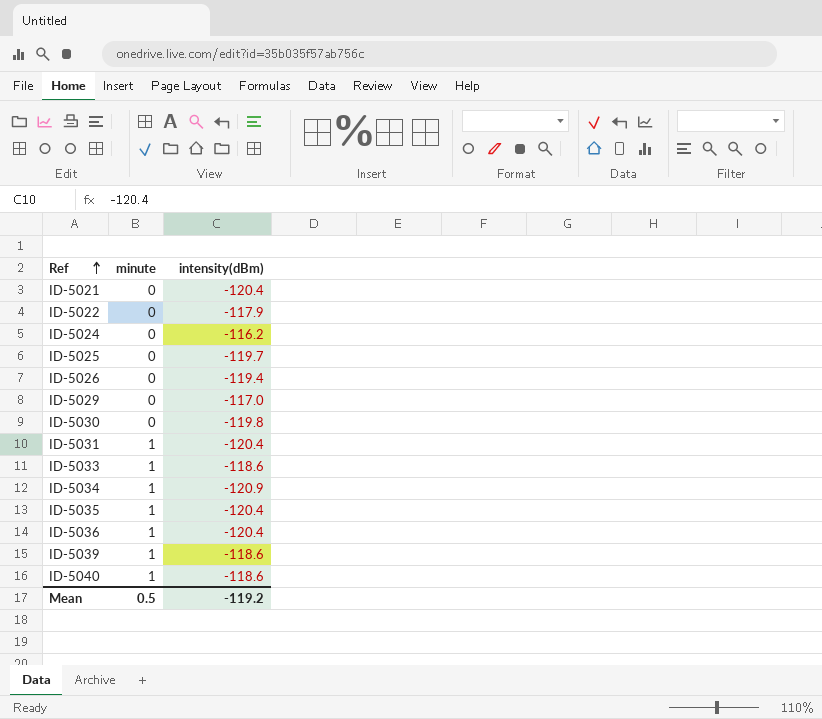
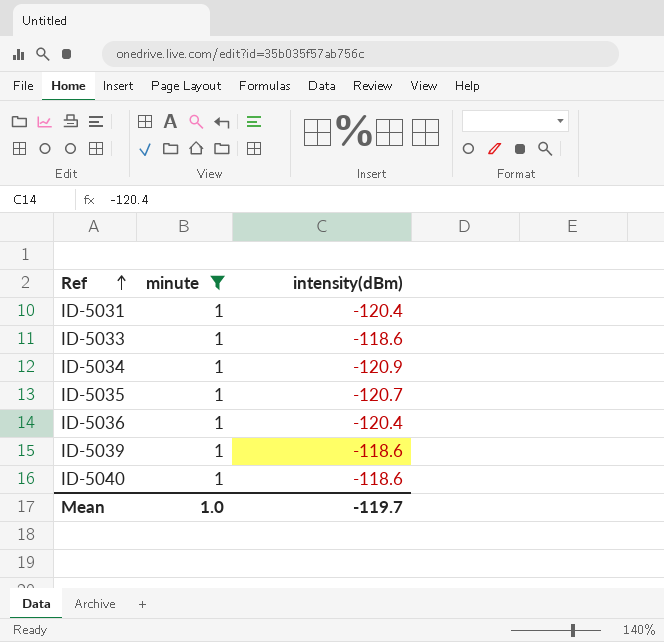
filter: none -> minute = 1
ID-5035 | intensity(dBm): -120.4 -> -120.7
Mean | minute: 0.5 -> 1.0
Mean | intensity(dBm): -119.2 -> -119.7

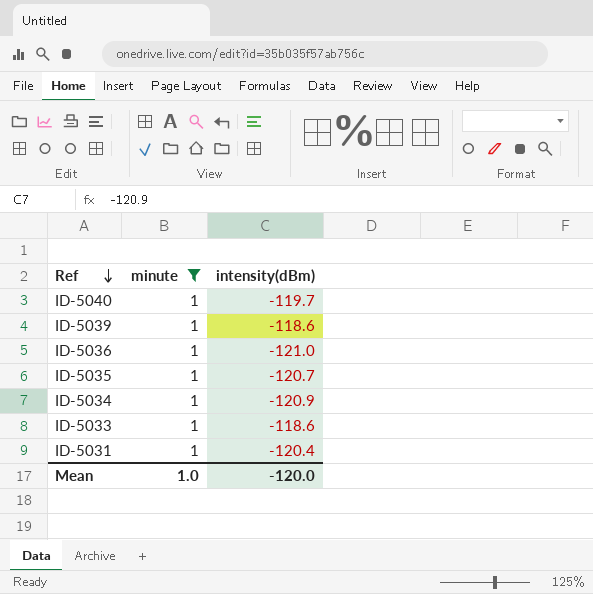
row order: Ref ascending -> Ref descending
ID-5040 | intensity(dBm): -118.6 -> -119.7
ID-5036 | intensity(dBm): -120.4 -> -121.0
Mean | intensity(dBm): -119.7 -> -120.0

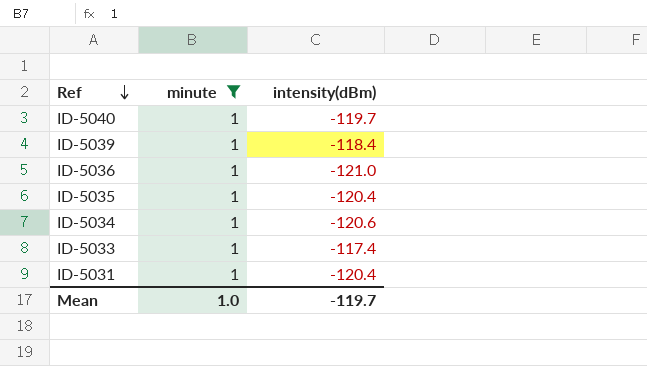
ID-5039 | intensity(dBm): -118.6 -> -118.4
ID-5035 | intensity(dBm): -120.7 -> -120.4
ID-5034 | intensity(dBm): -120.9 -> -120.6
ID-5033 | intensity(dBm): -118.6 -> -117.4
Mean | intensity(dBm): -120.0 -> -119.7

